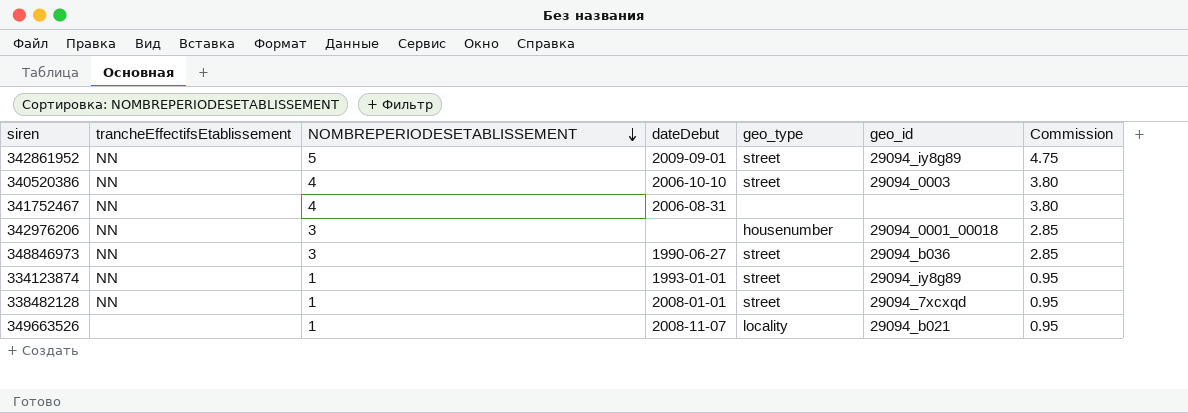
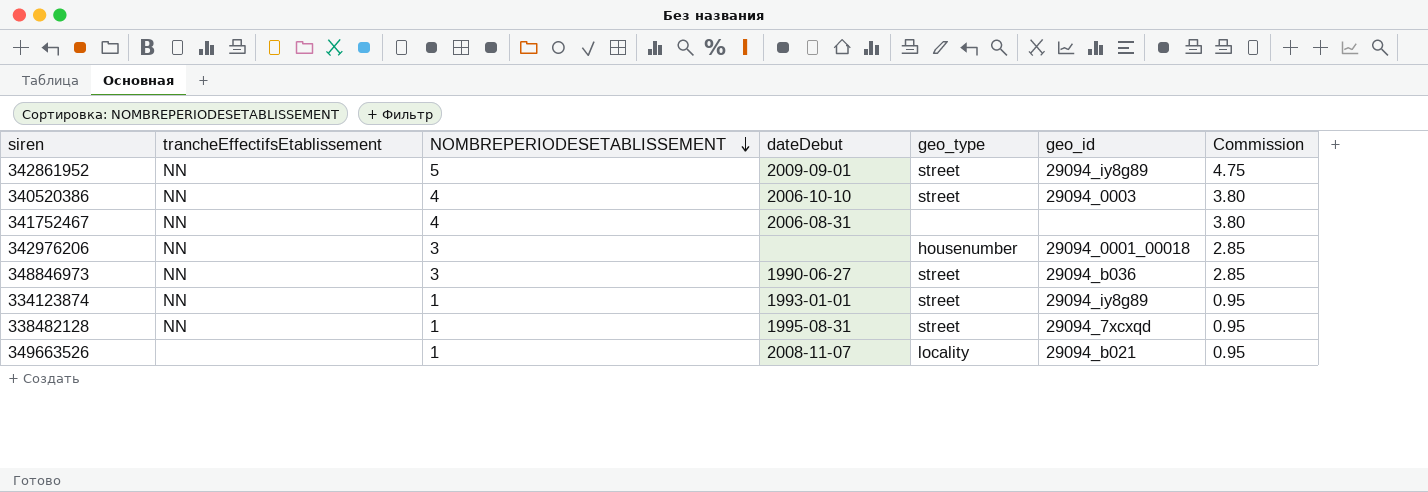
338482128 | dateDebut: 2008-01-01 -> 1995-08-31

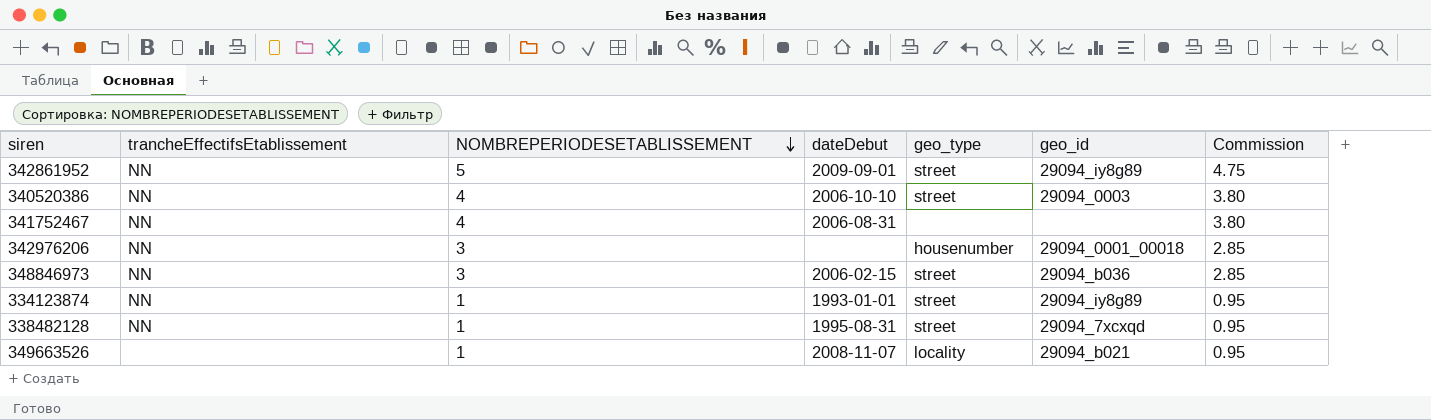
348846973 | dateDebut: 1990-06-27 -> 2006-02-15

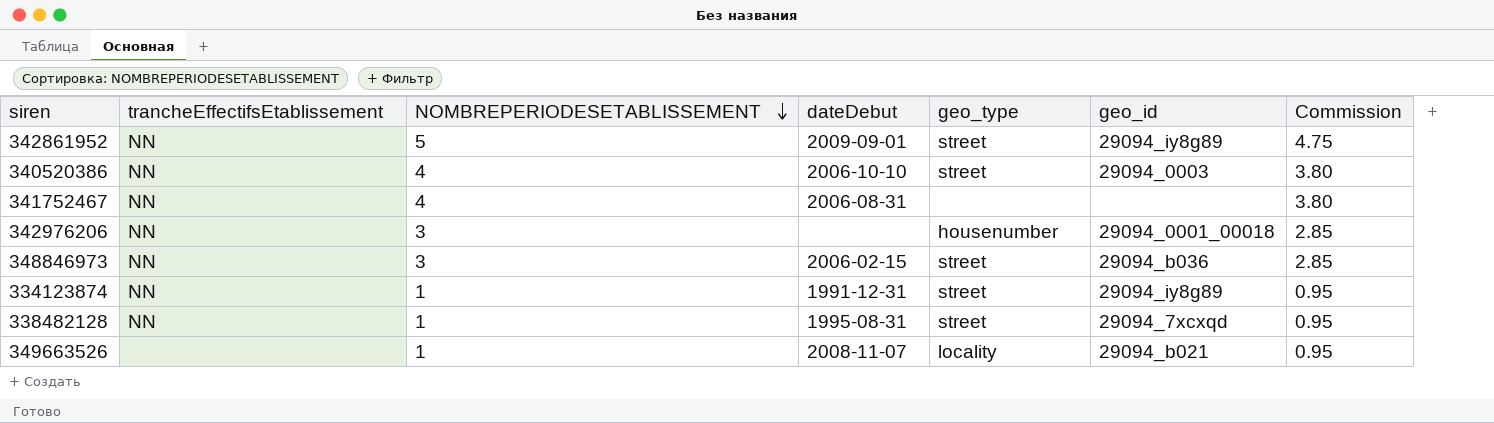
334123874 | dateDebut: 1993-01-01 -> 1991-12-31

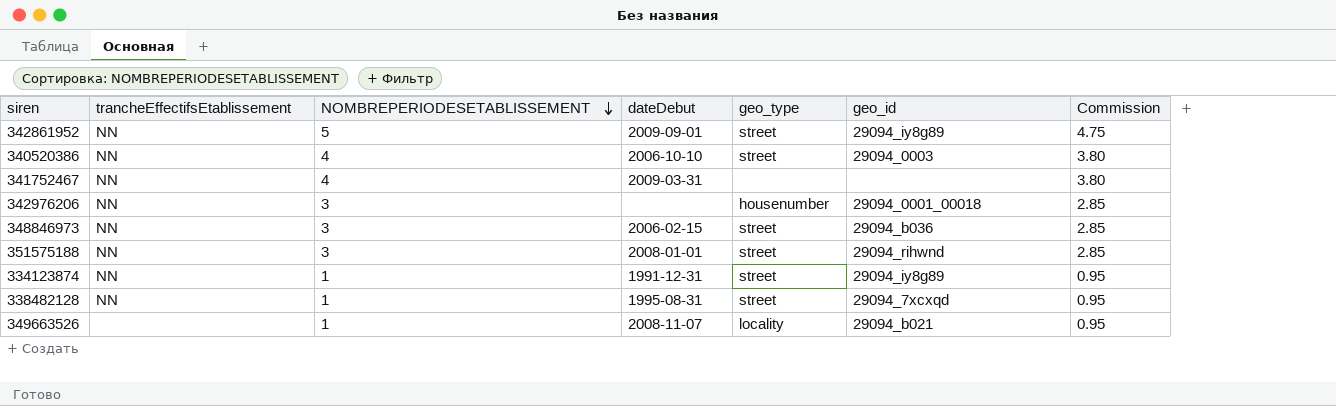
341752467 | dateDebut: 2006-08-31 -> 2009-03-31
row 351575188: none -> NN | 3 | 2008-01-01 | street | 29094_rihwnd | 2.85

